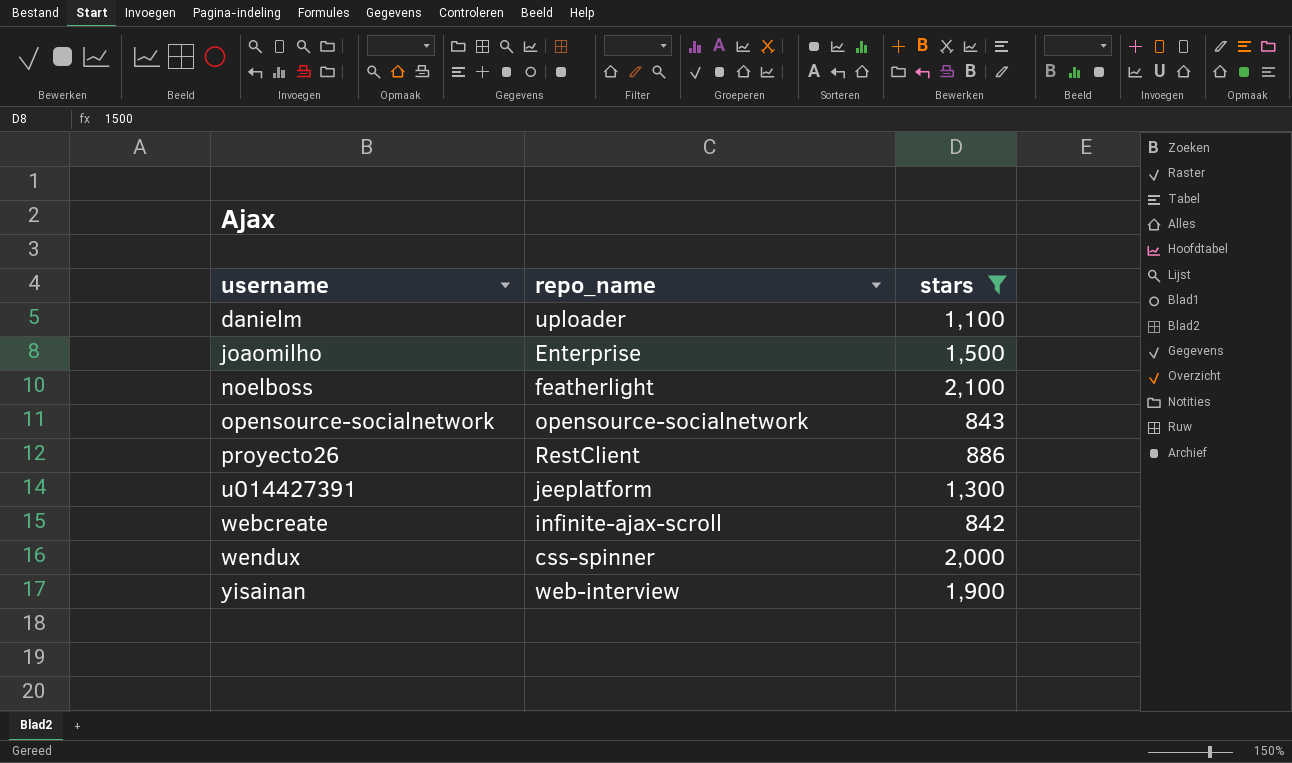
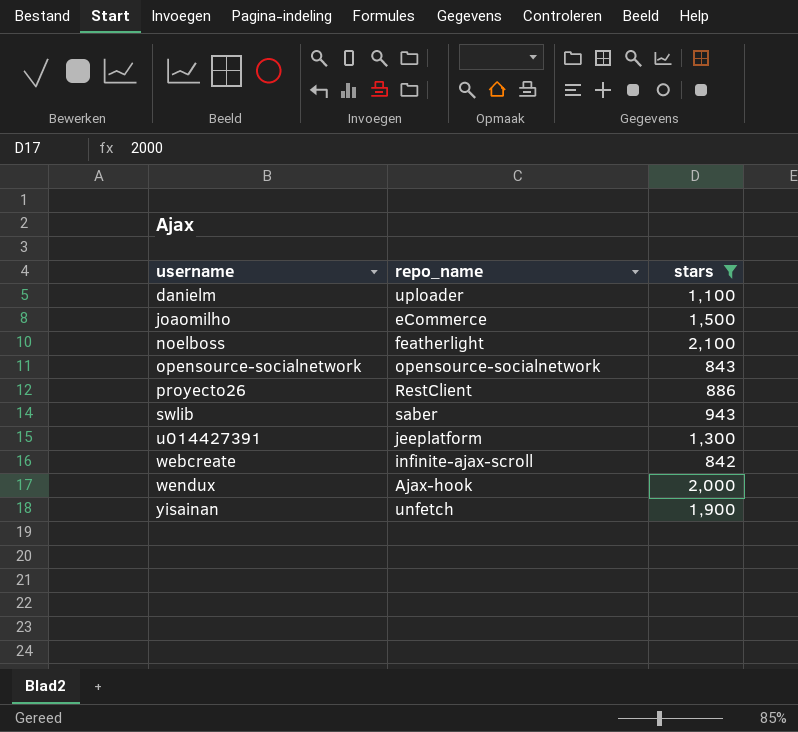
joaomilho | repo_name: Enterprise -> eCommerce
row swlib: none -> saber | 943
wendux | repo_name: css-spinner -> Ajax-hook
yisainan | repo_name: web-interview -> unfetch

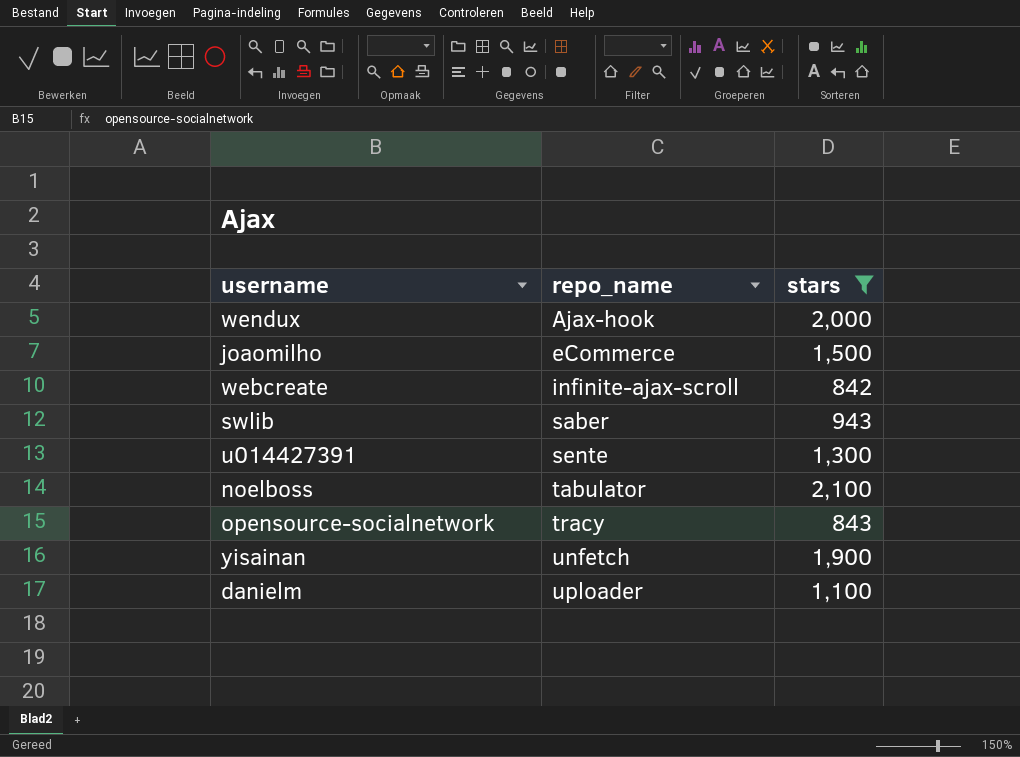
row order: username ascending -> repo_name ascending
row proyecto26: RestClient | 886 -> none
u014427391 | repo_name: jeeplatform -> sente
noelboss | repo_name: featherlight -> tabulator
opensource-socialnetwork | repo_name: opensource-socialnetwork -> tracy

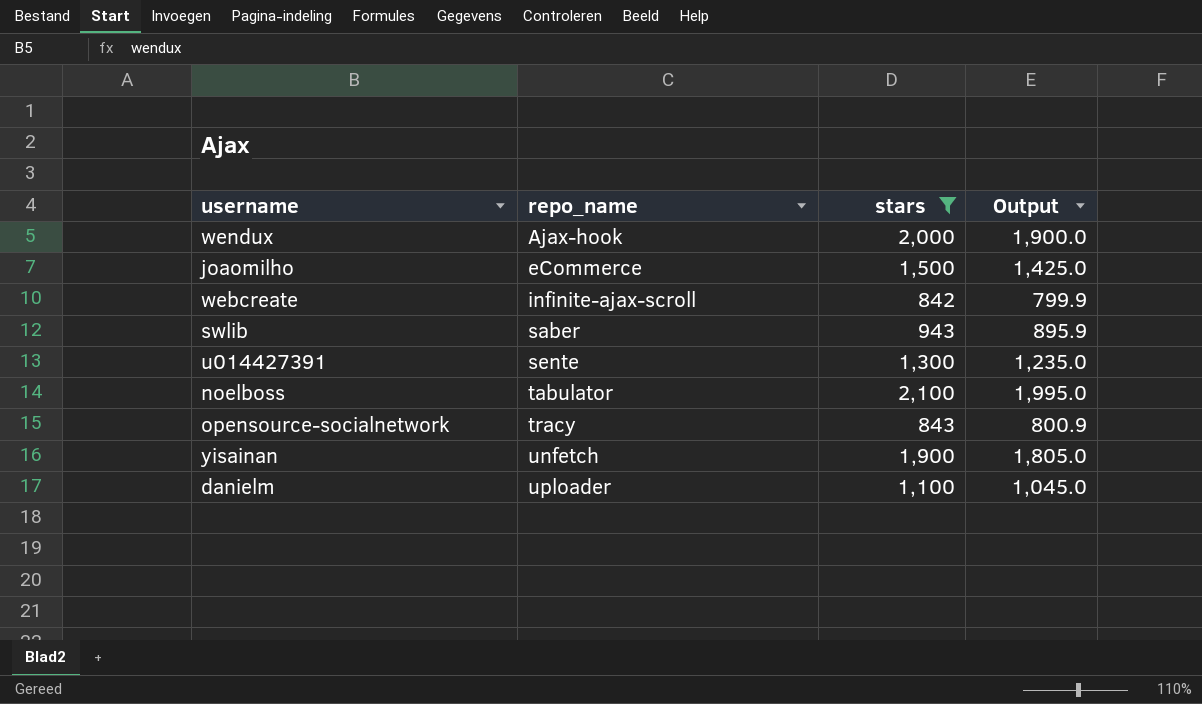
column Output | formula: none -> [stars] * 0.95

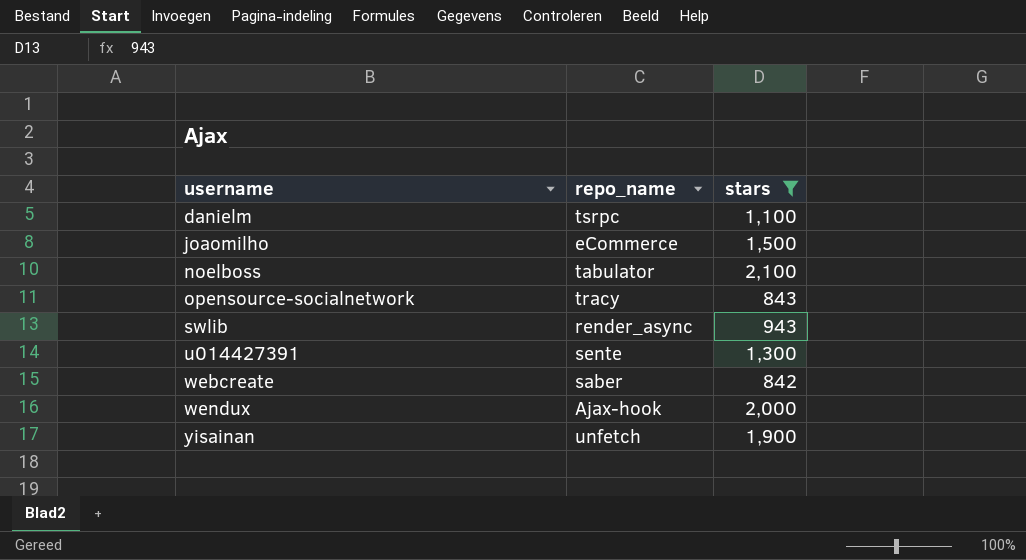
row order: repo_name ascending -> username ascending
column Output | formula: [stars] * 0.95 -> none
danielm | repo_name: uploader -> tsrpc
swlib | repo_name: saber -> render_async
webcreate | repo_name: infinite-ajax-scroll -> saber

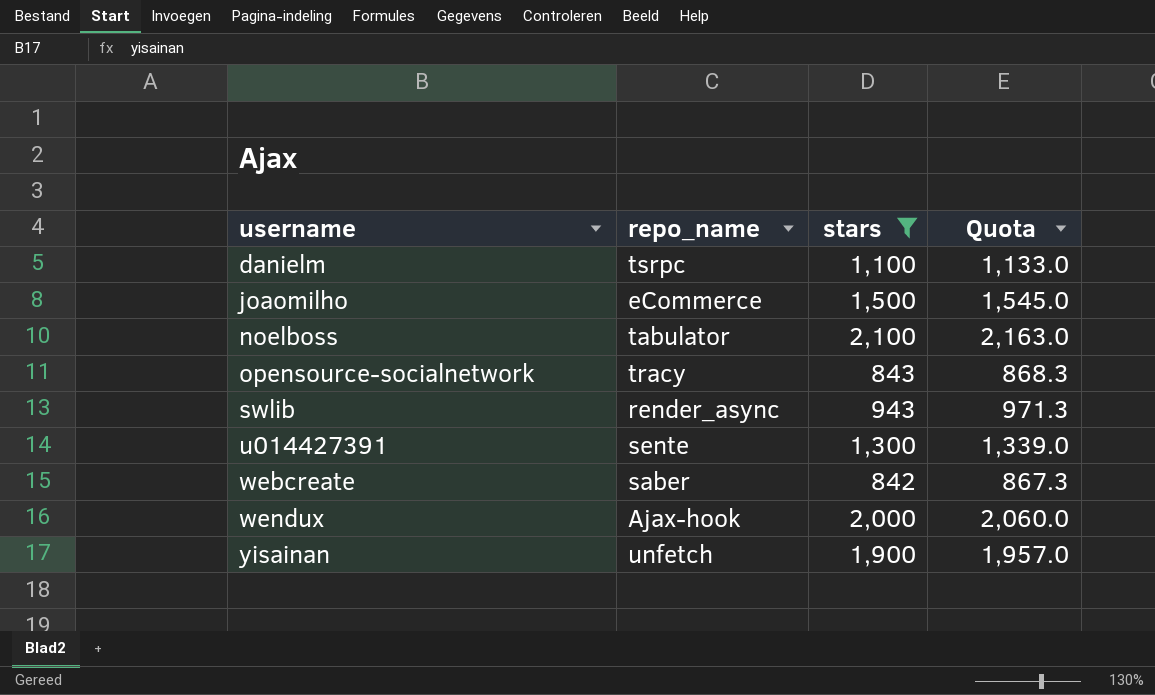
column Quota | formula: none -> [stars] * 1.03

